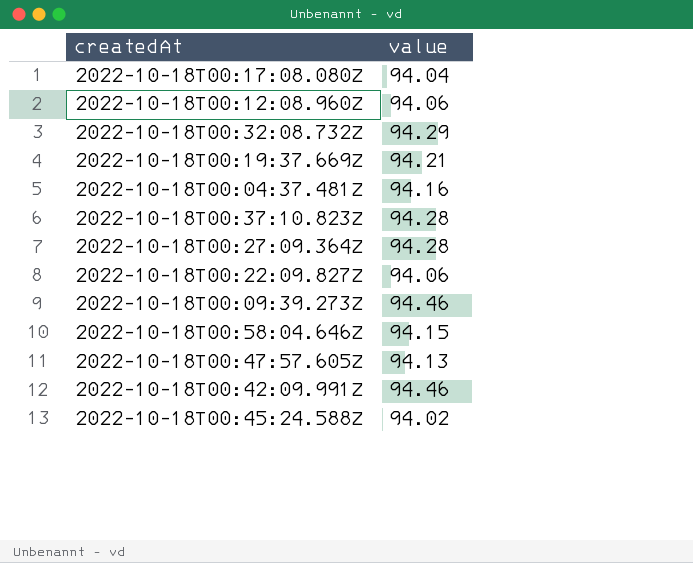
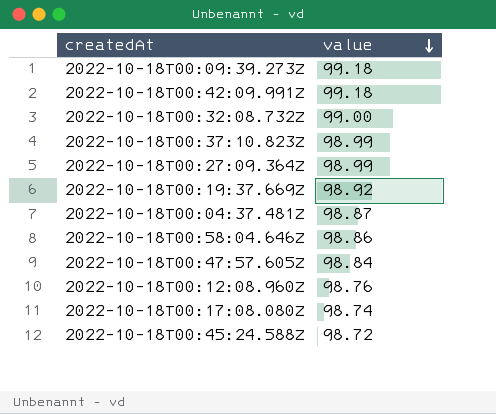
row order: none -> value descending
row 2022-10-18T00:22:09.827Z: 94.06 -> none
2022-10-18T00:09:39.273Z | value: 94.46 -> 99.18
2022-10-18T00:42:09.991Z | value: 94.46 -> 99.18
2022-10-18T00:32:08.732Z | value: 94.29 -> 99.00
2022-10-18T00:37:10.823Z | value: 94.28 -> 98.99
2022-10-18T00:27:09.364Z | value: 94.28 -> 98.99
2022-10-18T00:19:37.669Z | value: 94.21 -> 98.92
2022-10-18T00:04:37.481Z | value: 94.16 -> 98.87
2022-10-18T00:58:04.646Z | value: 94.15 -> 98.86
2022-10-18T00:47:57.605Z | value: 94.13 -> 98.84
2022-10-18T00:12:08.960Z | value: 94.06 -> 98.76
2022-10-18T00:17:08.080Z | value: 94.04 -> 98.74
2022-10-18T00:45:24.588Z | value: 94.02 -> 98.72

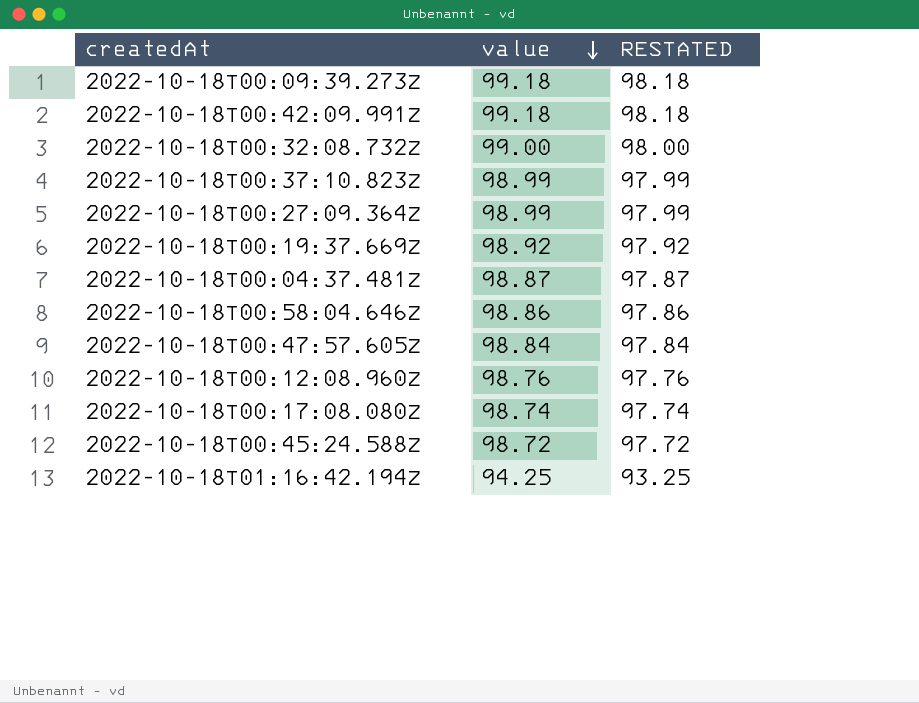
column RESTATED | formula: none -> [value] - 1
row 2022-10-18T01:16:42.194Z: none -> 94.25 | 93.25

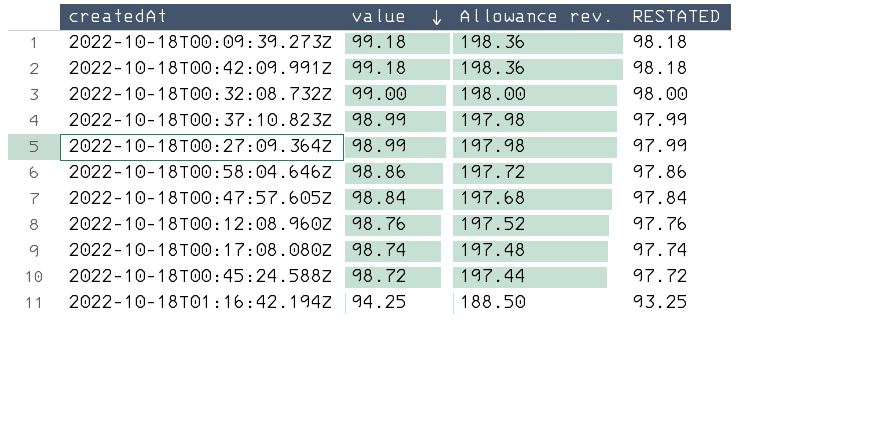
column Allowance rev. | formula: none -> [value] * 2
row 2022-10-18T00:19:37.669Z: 98.92 | 97.92 -> none
row 2022-10-18T00:04:37.481Z: 98.87 | 97.87 -> none

